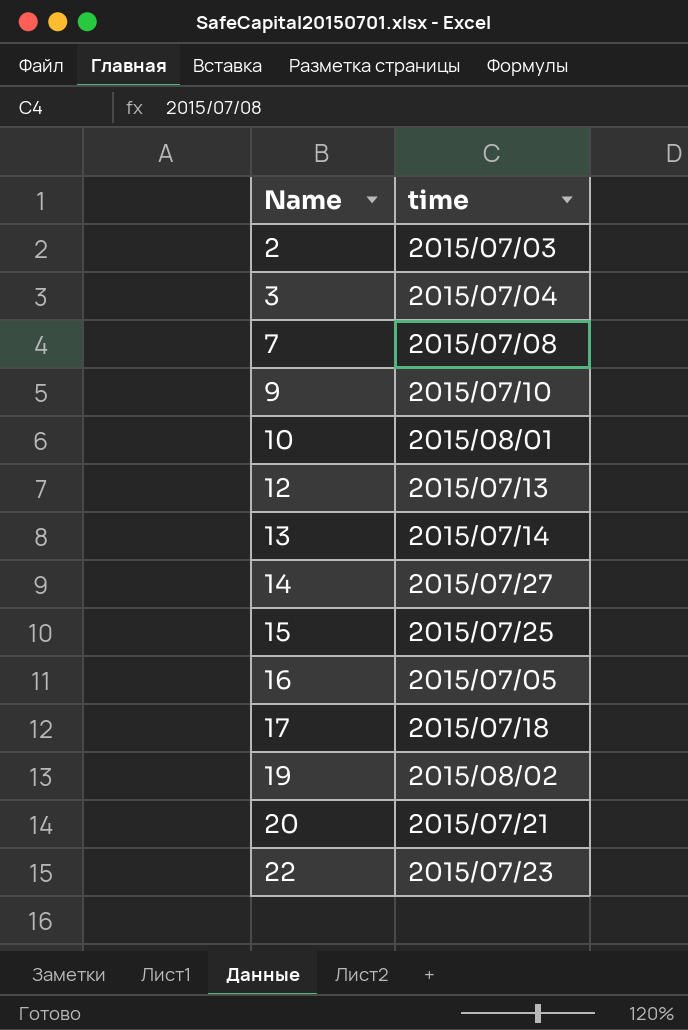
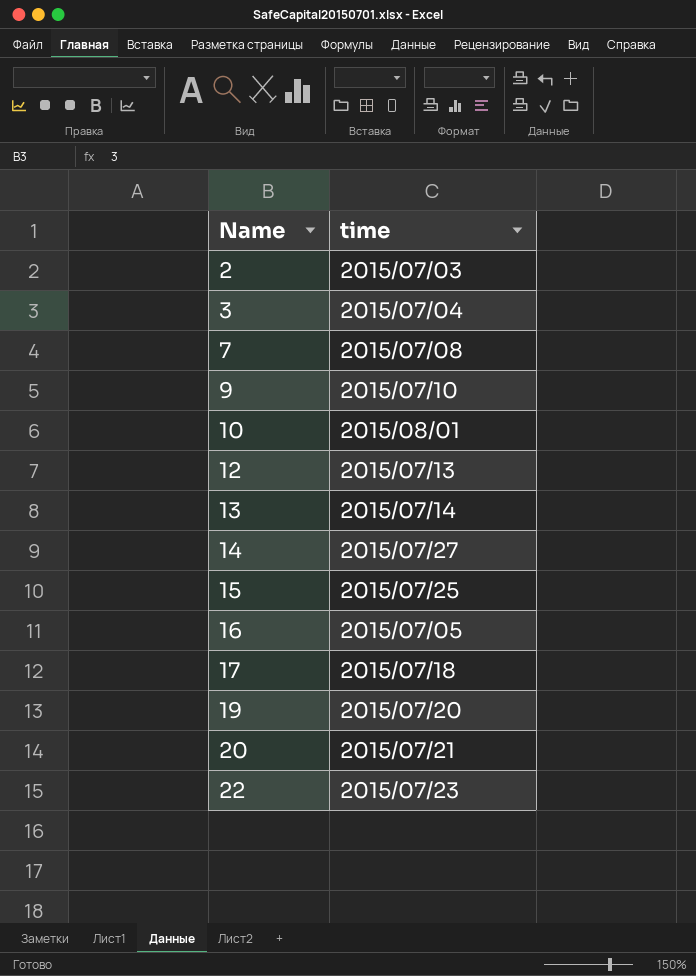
19 | time: 2015/08/02 -> 2015/07/20

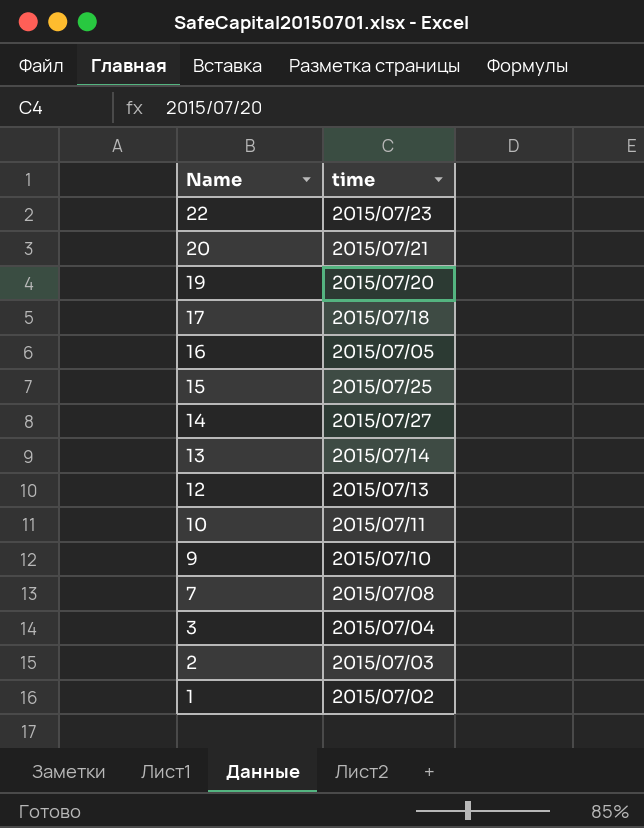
row order: Name ascending -> Name descending
10 | time: 2015/08/01 -> 2015/07/11
row 1: none -> 2015/07/02

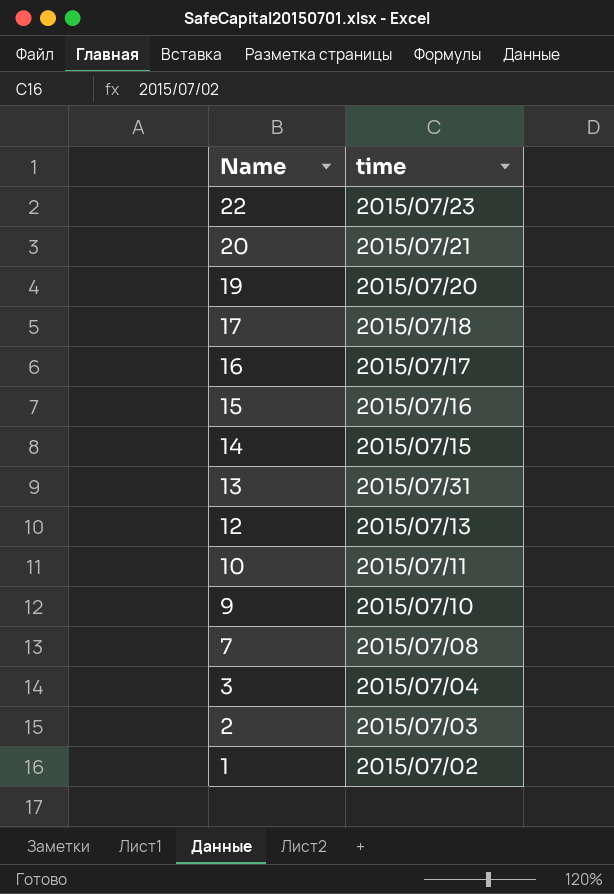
16 | time: 2015/07/05 -> 2015/07/17
15 | time: 2015/07/25 -> 2015/07/16
14 | time: 2015/07/27 -> 2015/07/15
13 | time: 2015/07/14 -> 2015/07/31

